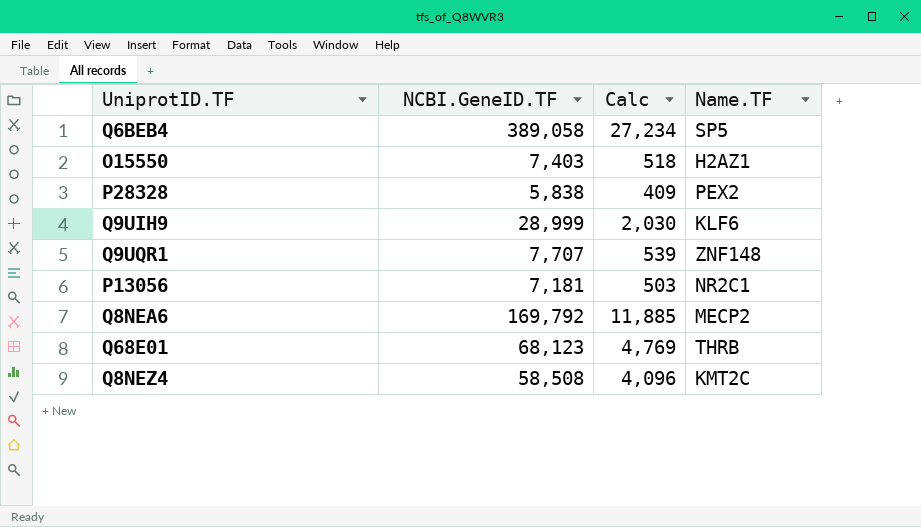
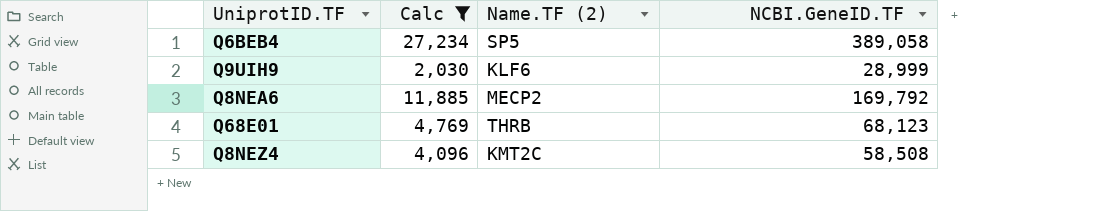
filter: none -> Calc >= 2,030
column name: Name.TF -> Name.TF (2)
column NCBI.GeneID.TF | position: 2 -> 4

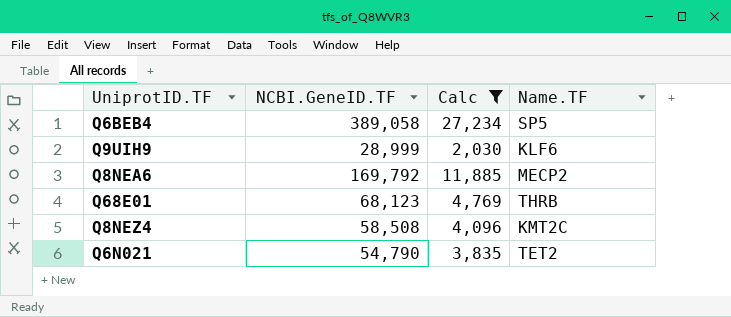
column NCBI.GeneID.TF | position: 4 -> 2
column name: Name.TF (2) -> Name.TF
row Q6N021: none -> 54,790 | 3,835 | TET2

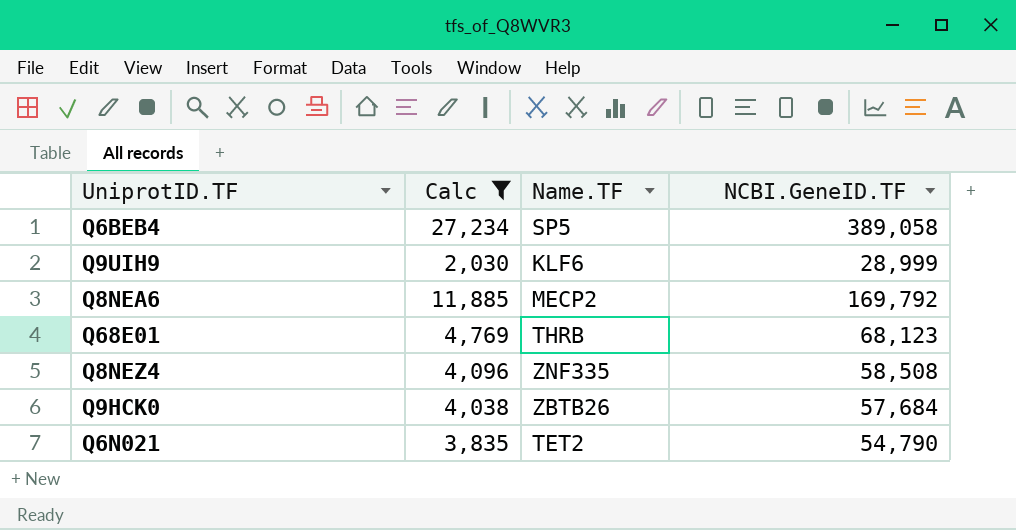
column NCBI.GeneID.TF | position: 2 -> 4
Q8NEZ4 | Name.TF: KMT2C -> ZNF335
row Q9HCK0: none -> 4,038 | ZBTB26 | 57,684

